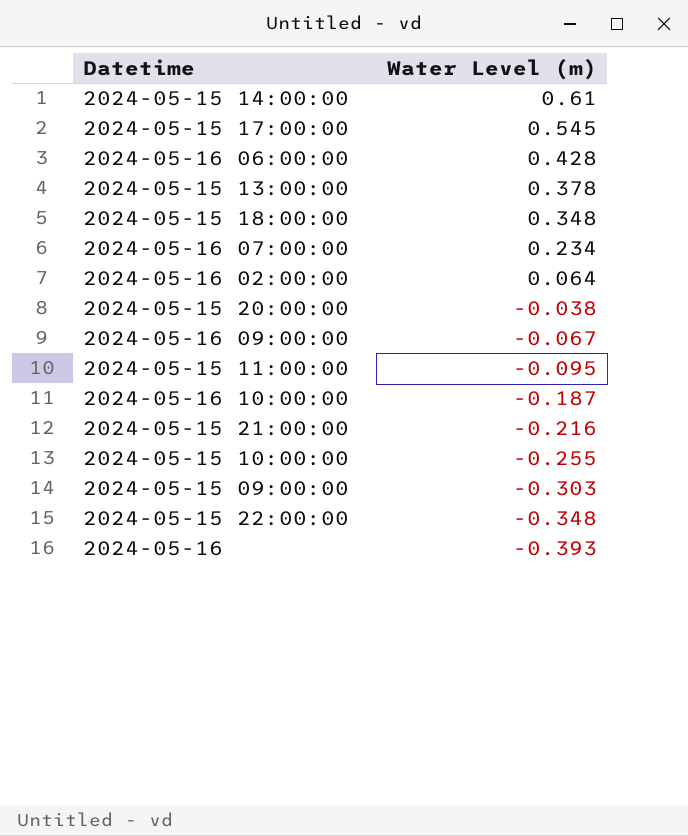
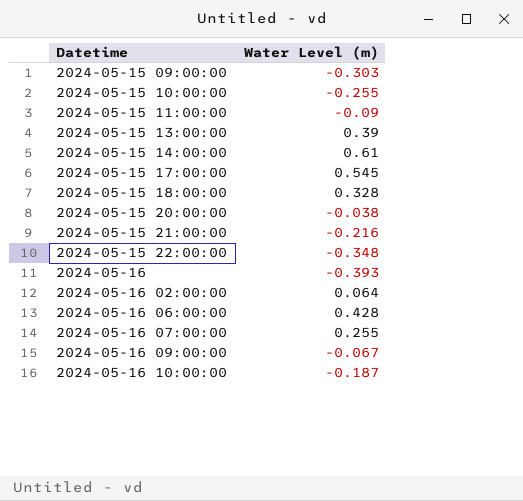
row order: Water Level (m) descending -> Datetime ascending
2024-05-15 11:00:00 | Water Level (m): -0.095 -> -0.09
2024-05-15 13:00:00 | Water Level (m): 0.378 -> 0.39
2024-05-15 18:00:00 | Water Level (m): 0.348 -> 0.328
2024-05-16 07:00:00 | Water Level (m): 0.234 -> 0.255

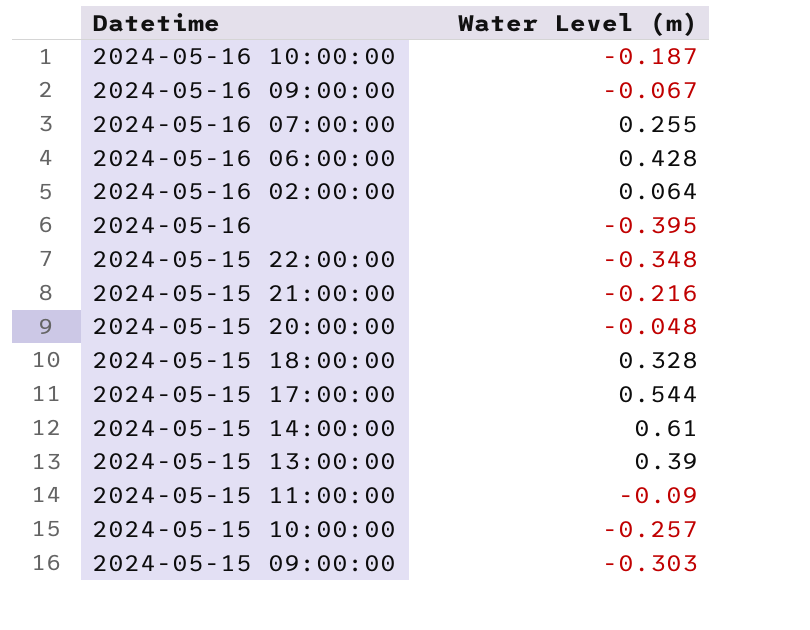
row order: Datetime ascending -> Datetime descending
2024-05-16 | Water Level (m): -0.393 -> -0.395
2024-05-15 20:00:00 | Water Level (m): -0.038 -> -0.048
2024-05-15 17:00:00 | Water Level (m): 0.545 -> 0.544
2024-05-15 10:00:00 | Water Level (m): -0.255 -> -0.257

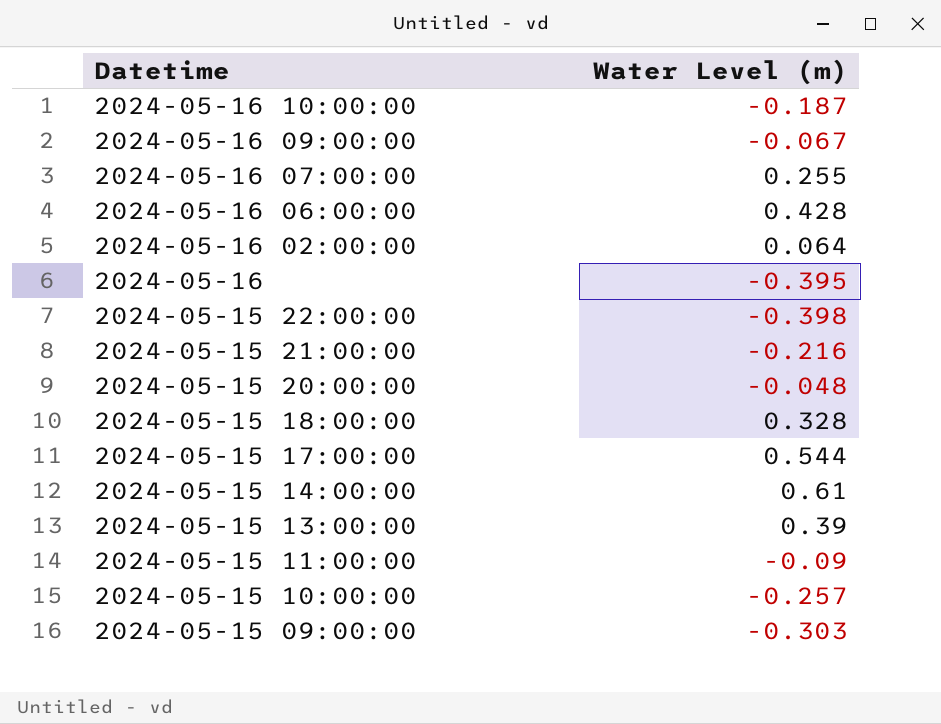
2024-05-15 22:00:00 | Water Level (m): -0.348 -> -0.398

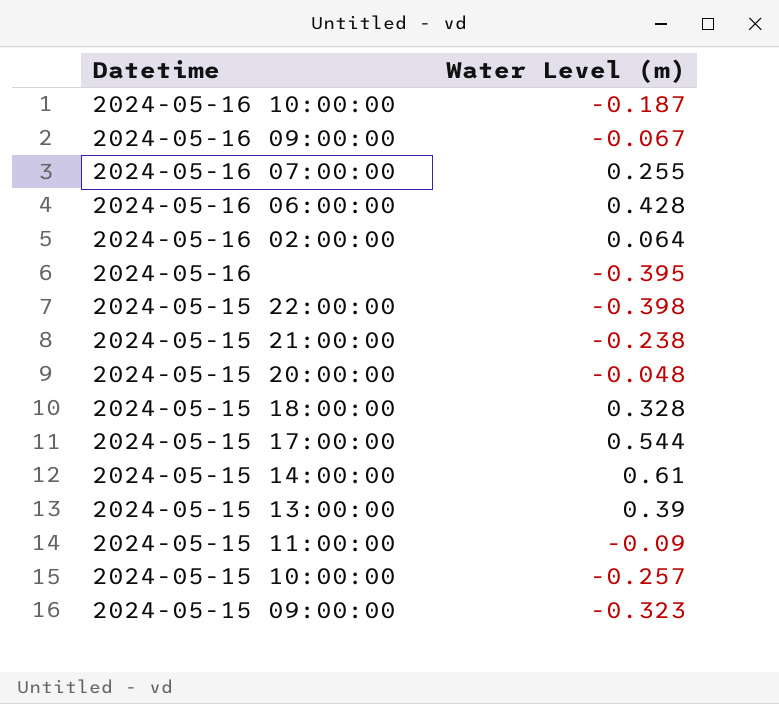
2024-05-15 21:00:00 | Water Level (m): -0.216 -> -0.238
2024-05-15 09:00:00 | Water Level (m): -0.303 -> -0.323

